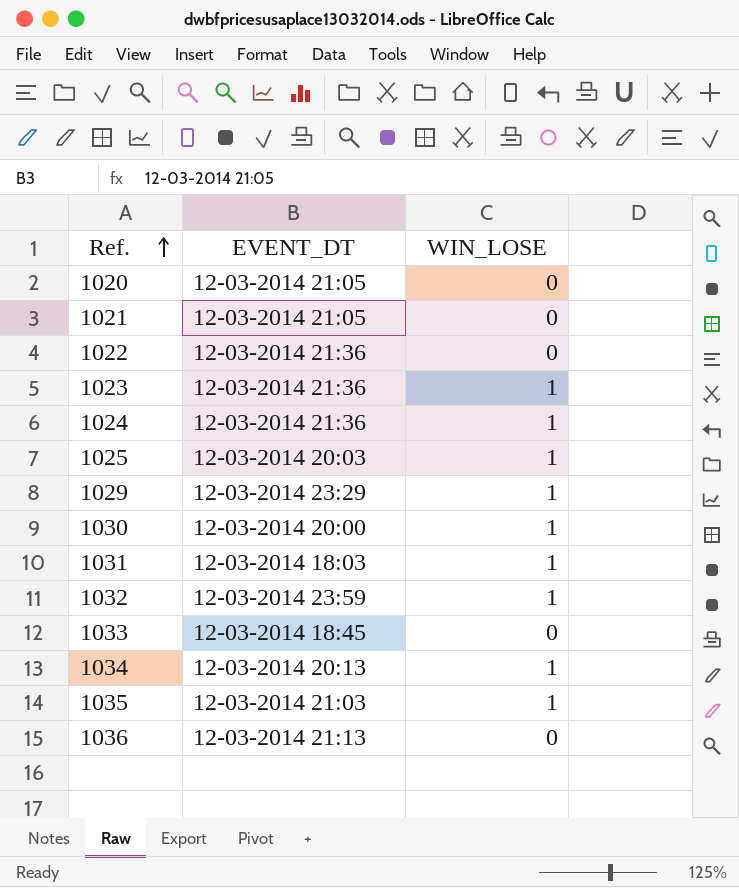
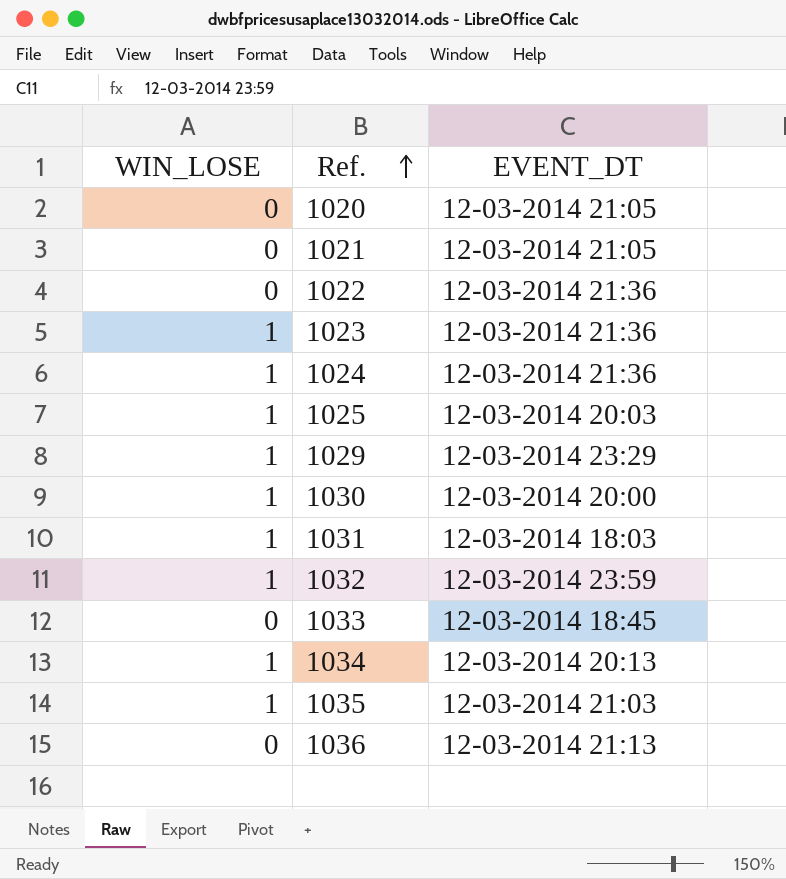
column WIN_LOSE | position: 3 -> 1

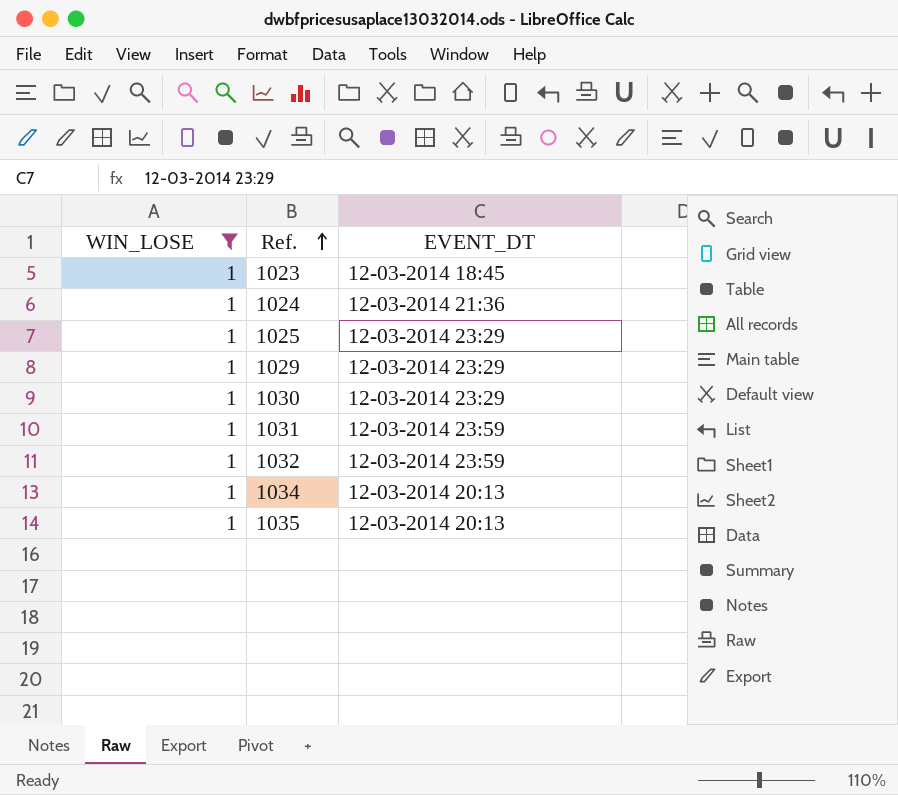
filter: none -> WIN_LOSE = 1
1023 | EVENT_DT: 12-03-2014 21:36 -> 12-03-2014 18:45
1025 | EVENT_DT: 12-03-2014 20:03 -> 12-03-2014 23:29
1030 | EVENT_DT: 12-03-2014 20:00 -> 12-03-2014 23:29
1031 | EVENT_DT: 12-03-2014 18:03 -> 12-03-2014 23:59
1035 | EVENT_DT: 12-03-2014 21:03 -> 12-03-2014 20:13

